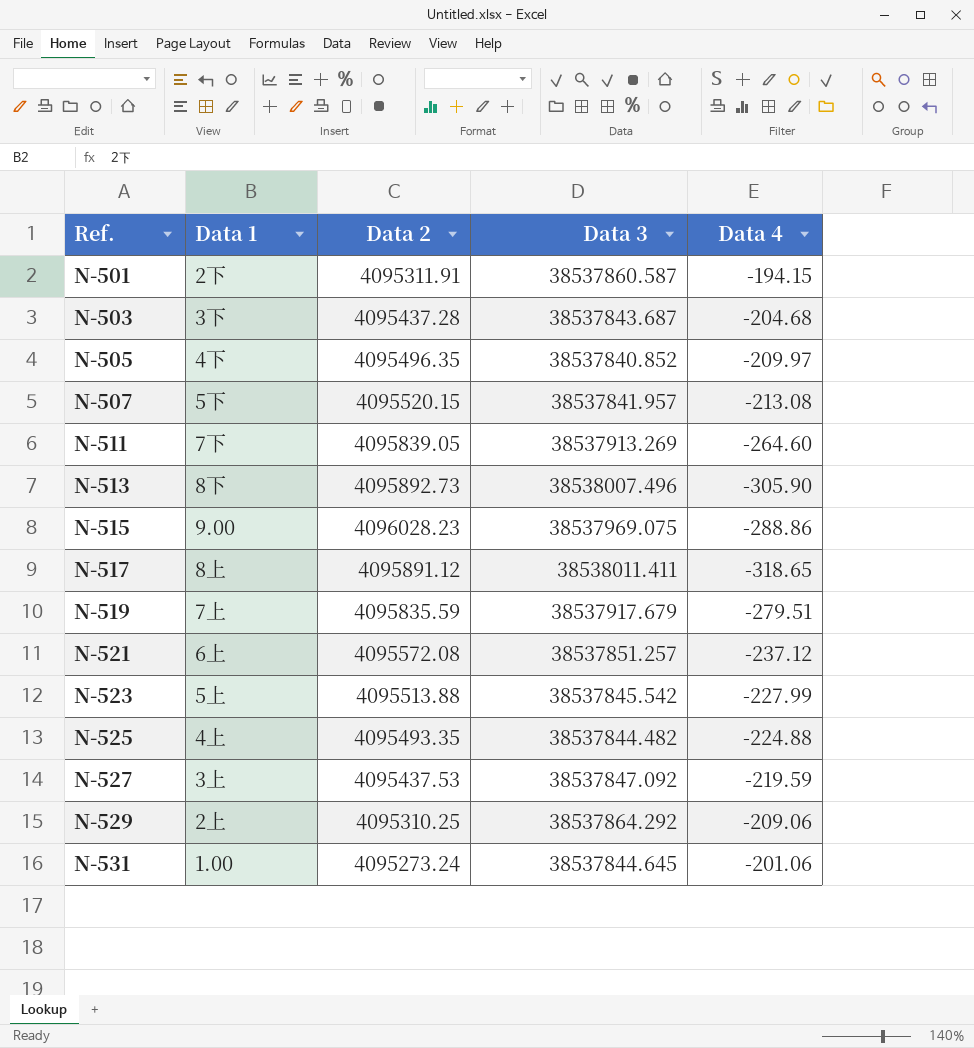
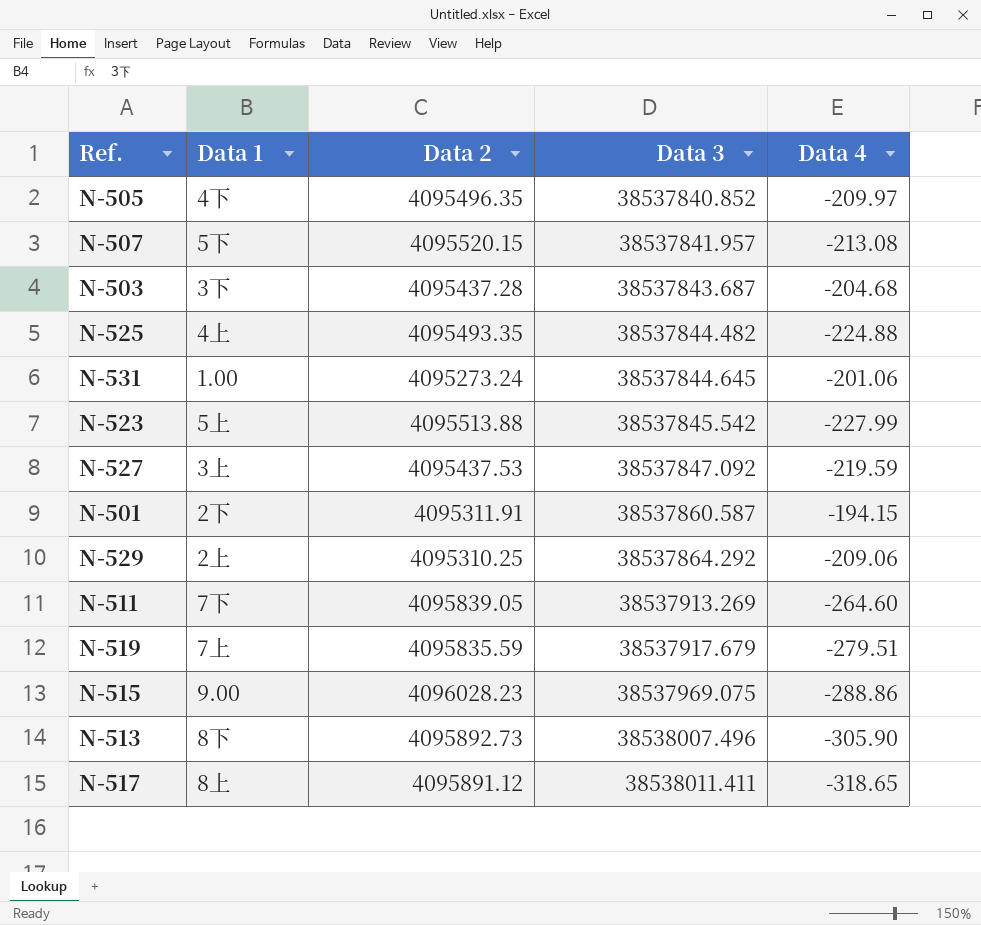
row order: Ref. ascending -> Data 3 ascending
row N-521: 6上 | 4095572.08 | 38537851.257 | -237.12 -> none

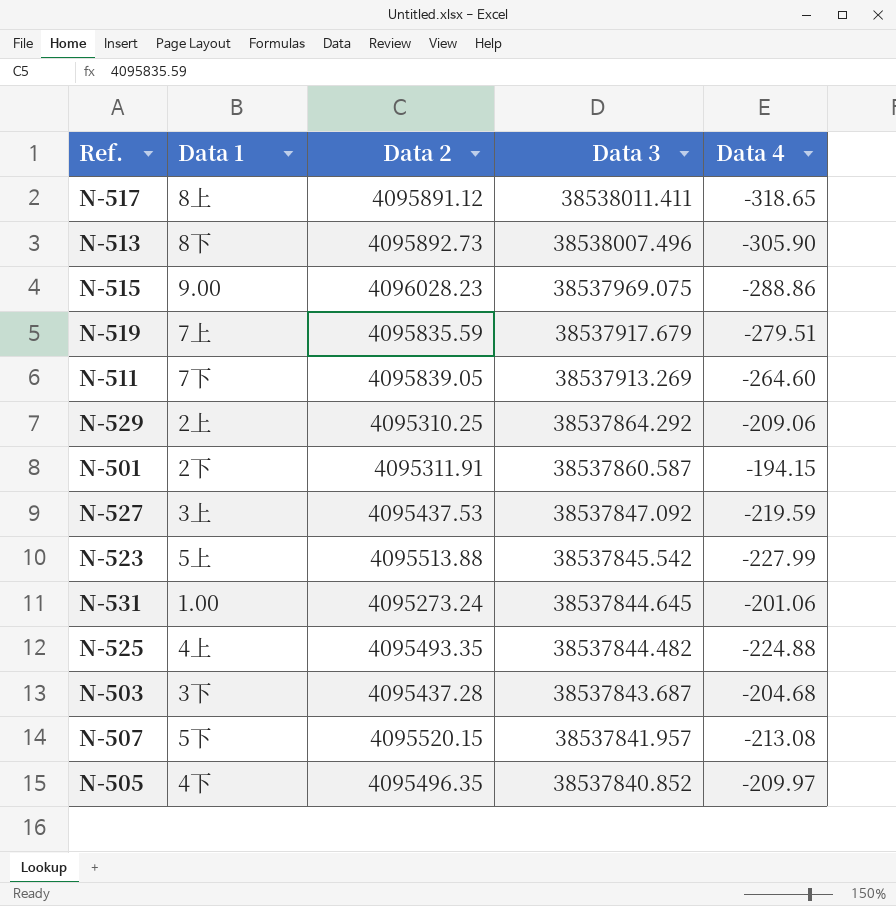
row order: Data 3 ascending -> Data 3 descending

